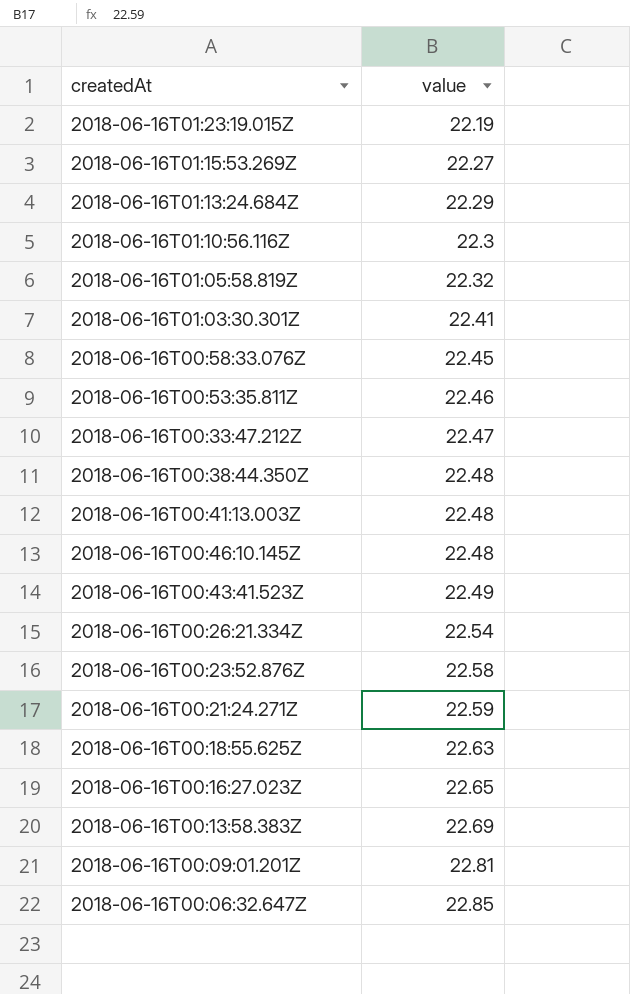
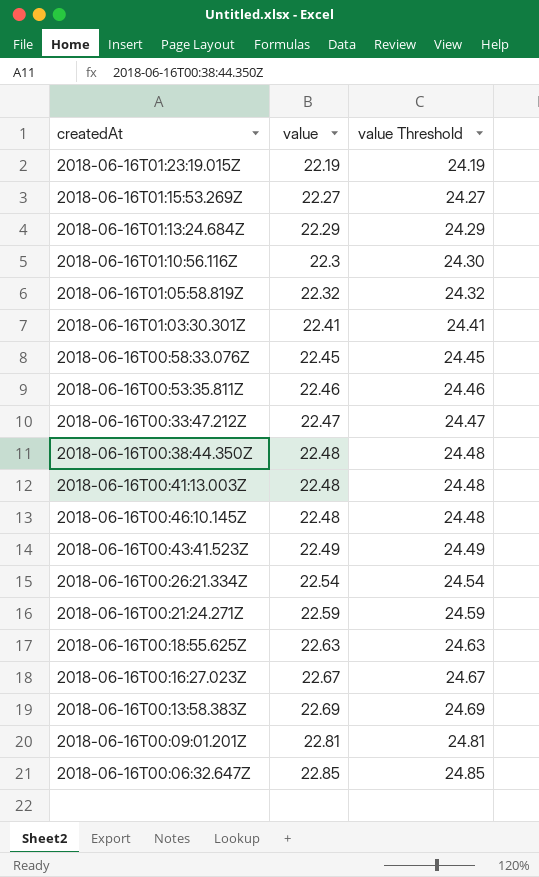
column value Threshold | formula: none -> [value] + 2
row 2018-06-16T00:23:52.876Z: 22.58 -> none
2018-06-16T00:16:27.023Z | value: 22.65 -> 22.67

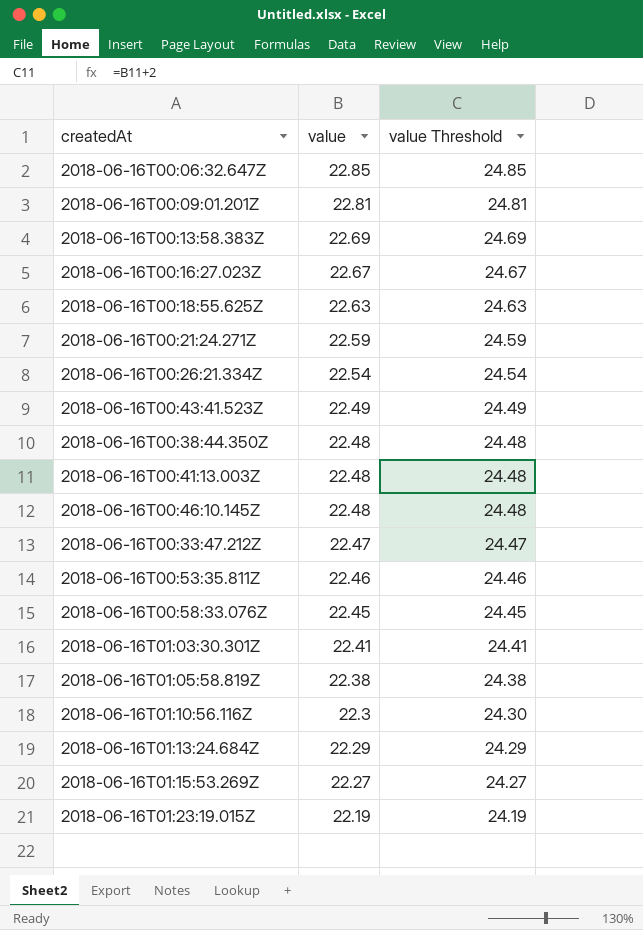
row order: value ascending -> value descending
2018-06-16T01:05:58.819Z | value: 22.32 -> 22.38
2018-06-16T01:05:58.819Z | value Threshold: 24.32 -> 24.38

